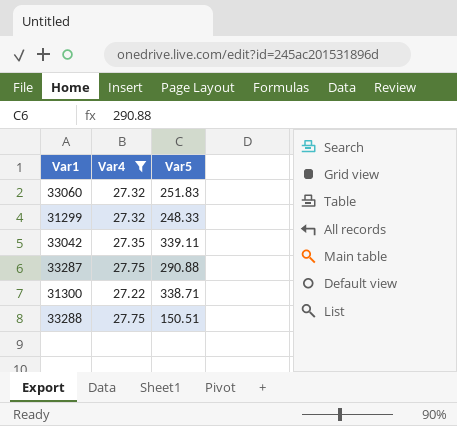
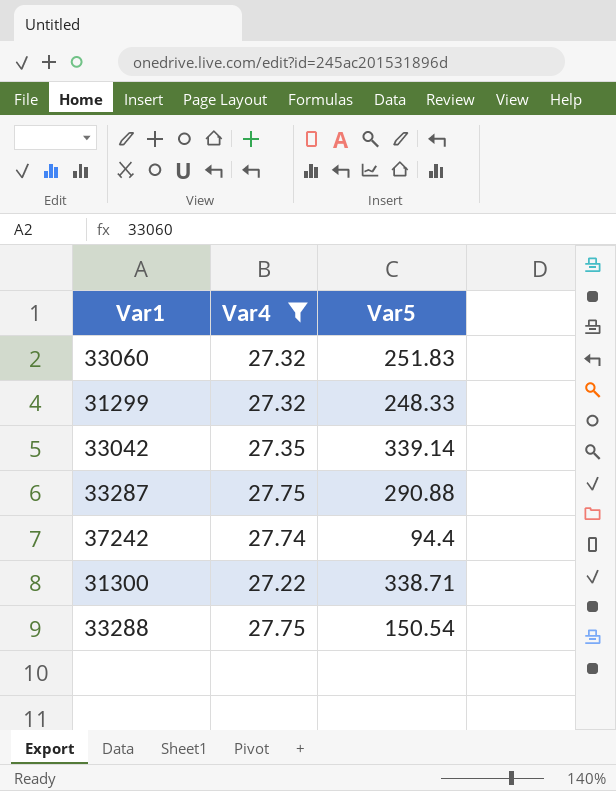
33042 | Var5: 339.11 -> 339.14
row 37242: none -> 27.74 | 94.4
33288 | Var5: 150.51 -> 150.54

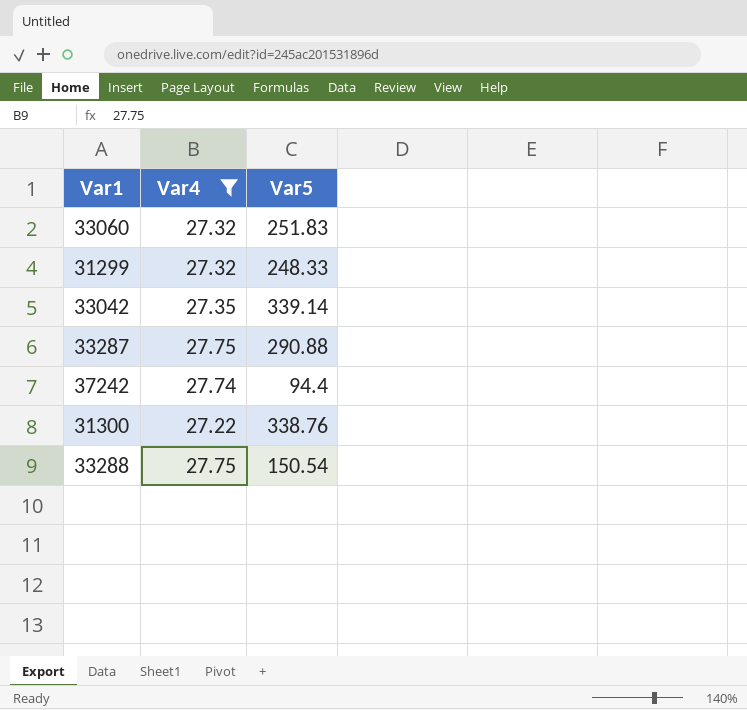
31300 | Var5: 338.71 -> 338.76

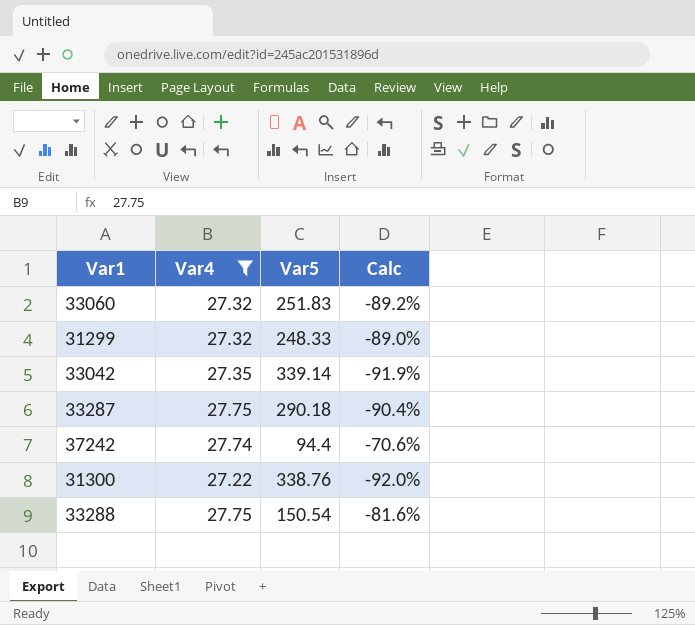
column Calc | formula: none -> ([Var4] - [Var5]) / [Var5]
33287 | Var5: 290.88 -> 290.18

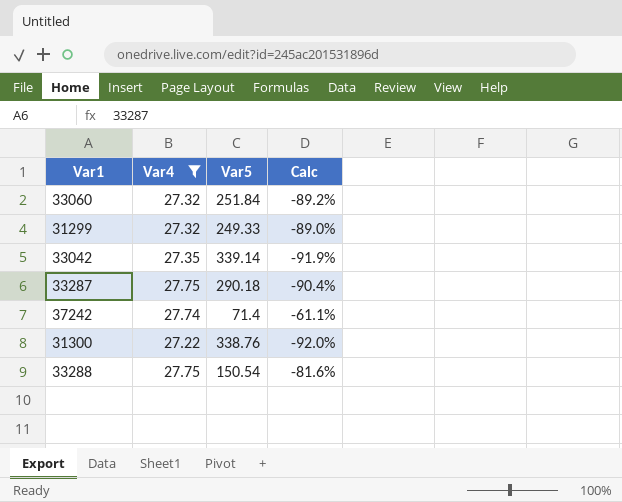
33060 | Var5: 251.83 -> 251.84
31299 | Var5: 248.33 -> 249.33
37242 | Var5: 94.4 -> 71.4
37242 | Calc: -70.6% -> -61.1%

